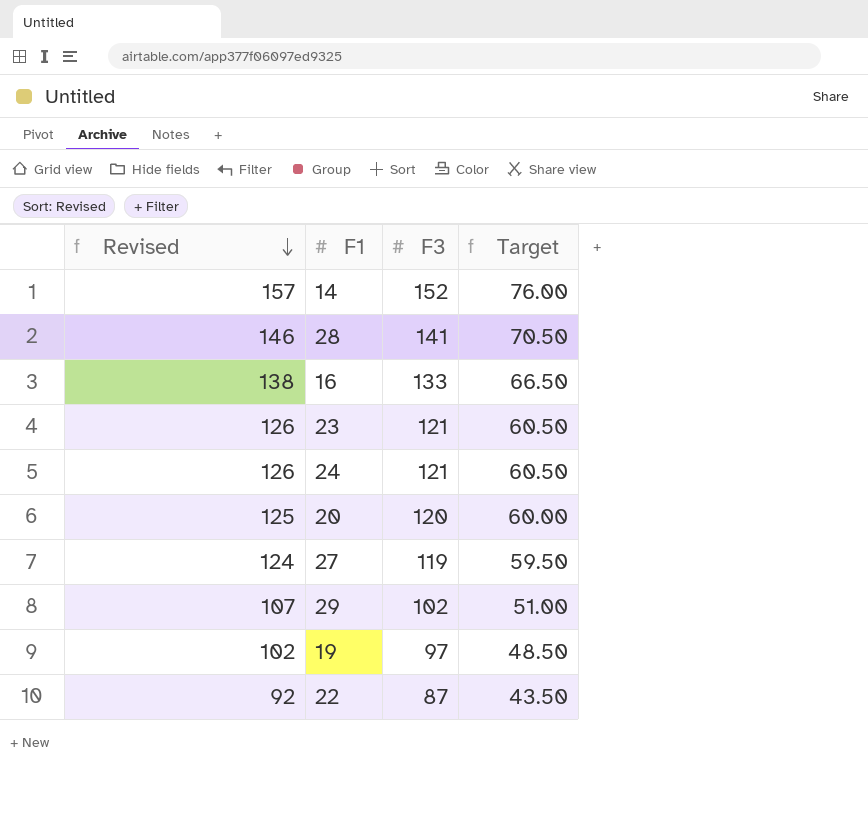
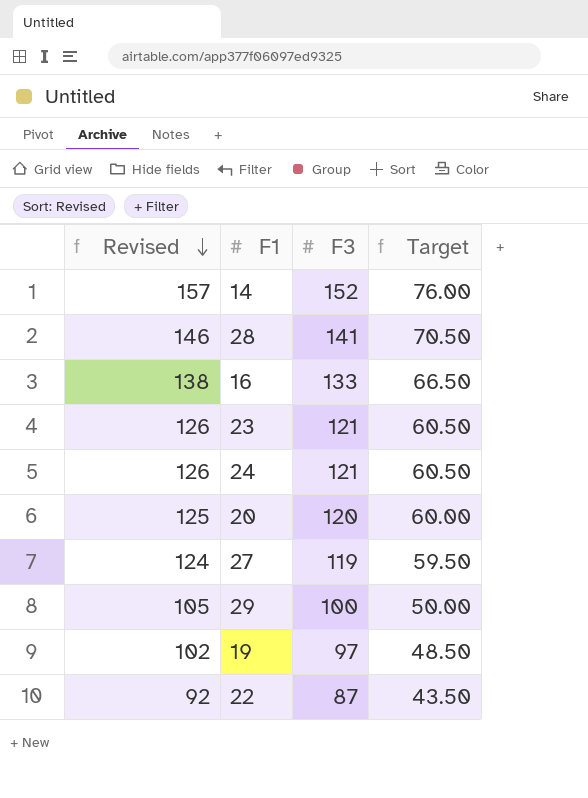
29 | Revised: 107 -> 105
29 | F3: 102 -> 100
29 | Target: 51.00 -> 50.00

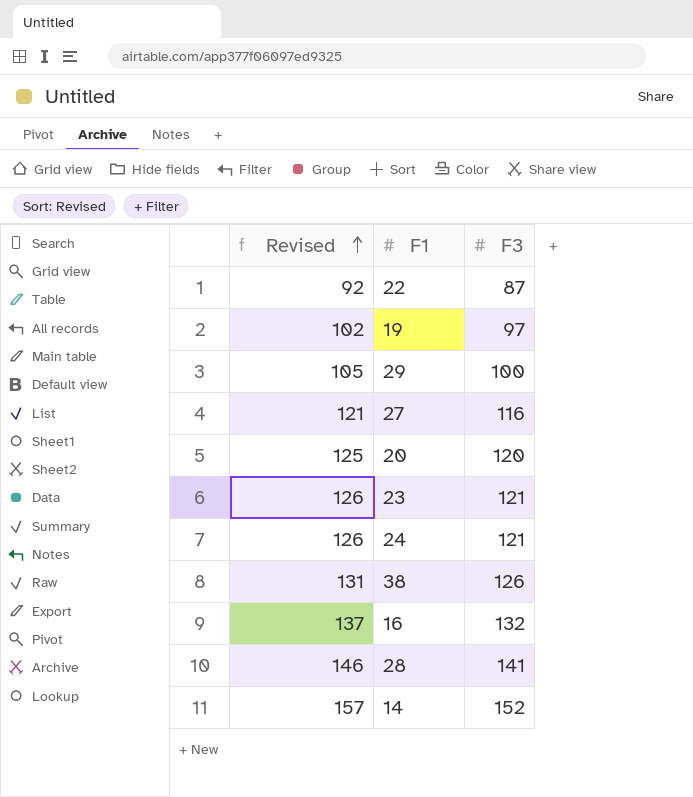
row order: Revised descending -> Revised ascending
column Target | formula: [F3] * 0.5 -> none
27 | Revised: 124 -> 121
27 | F3: 119 -> 116
row 38: none -> 131 | 126
16 | Revised: 138 -> 137
16 | F3: 133 -> 132

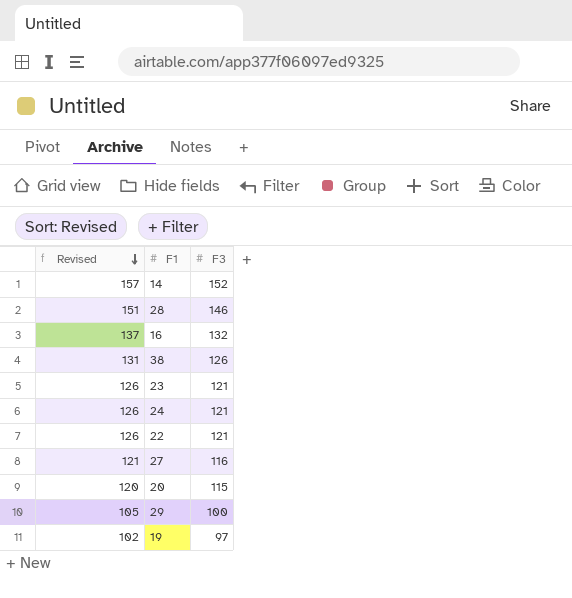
row order: Revised ascending -> Revised descending
28 | Revised: 146 -> 151
28 | F3: 141 -> 146
22 | Revised: 92 -> 126
22 | F3: 87 -> 121
20 | Revised: 125 -> 120
20 | F3: 120 -> 115

